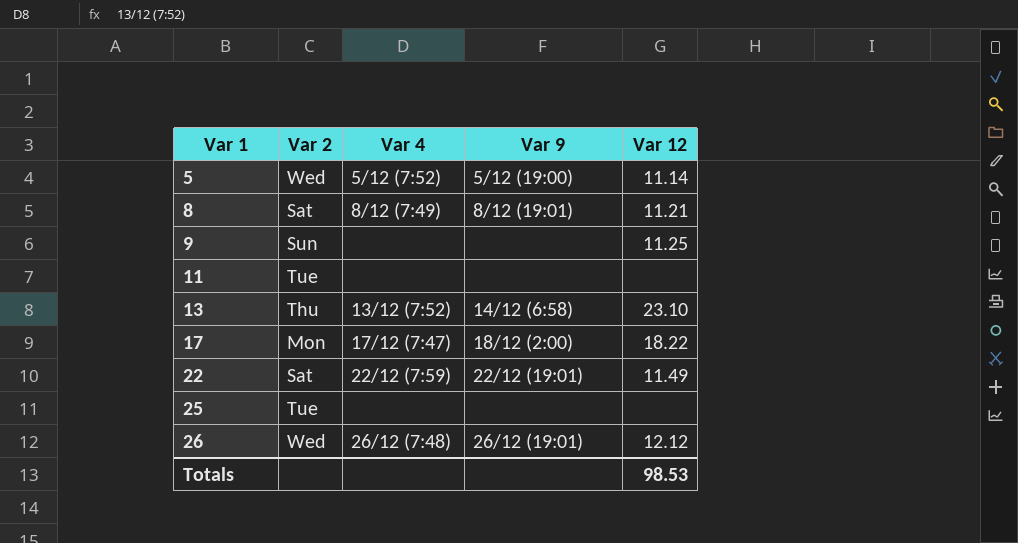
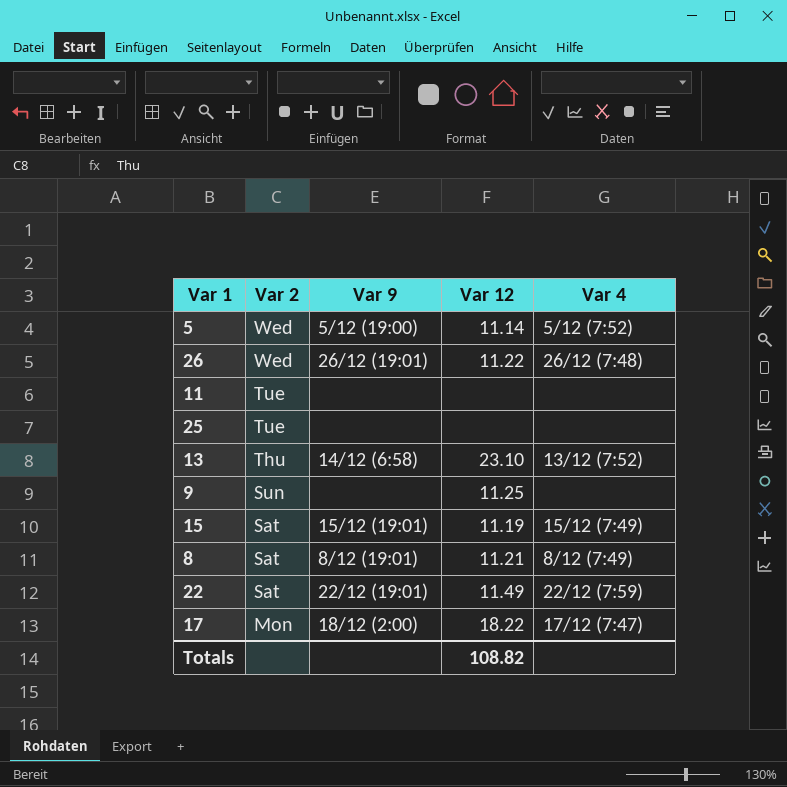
row order: Var 1 ascending -> Var 2 descending
column Var 4 | position: 3 -> 5
26 | Var 12: 12.12 -> 11.22
row 15: none -> Sat | 15/12 (19:01) | 11.19 | 15/12 (7:49)
Totals | Var 12: 98.53 -> 108.82

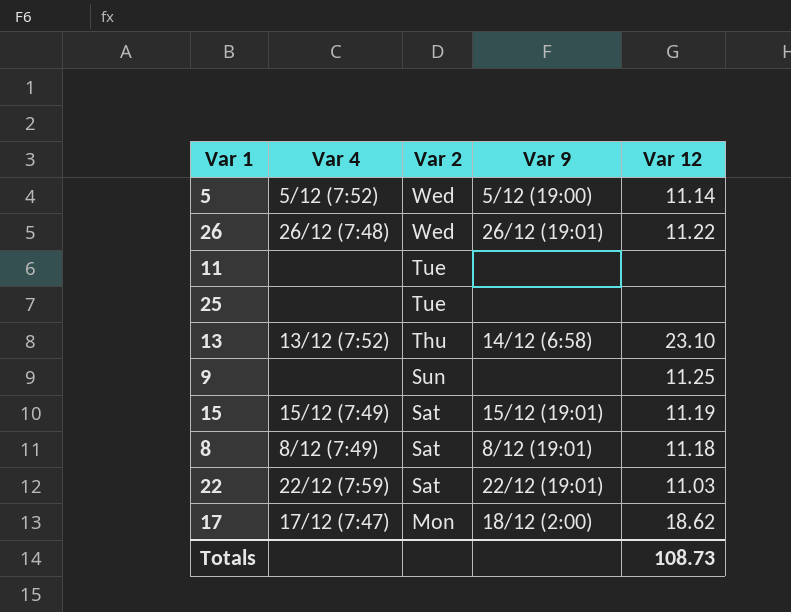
column Var 4 | position: 5 -> 2
8 | Var 12: 11.21 -> 11.18
22 | Var 12: 11.49 -> 11.03
17 | Var 12: 18.22 -> 18.62
Totals | Var 12: 108.82 -> 108.73

